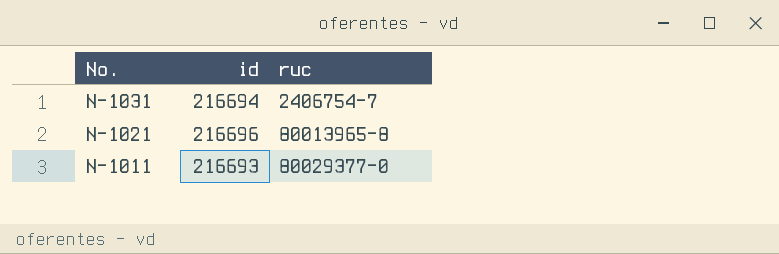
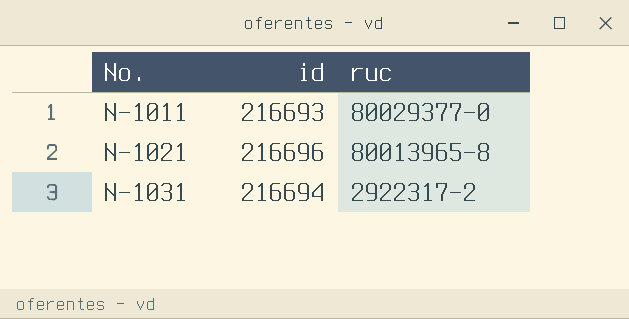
row order: No. descending -> No. ascending
N-1031 | ruc: 2406754-7 -> 2922317-2

